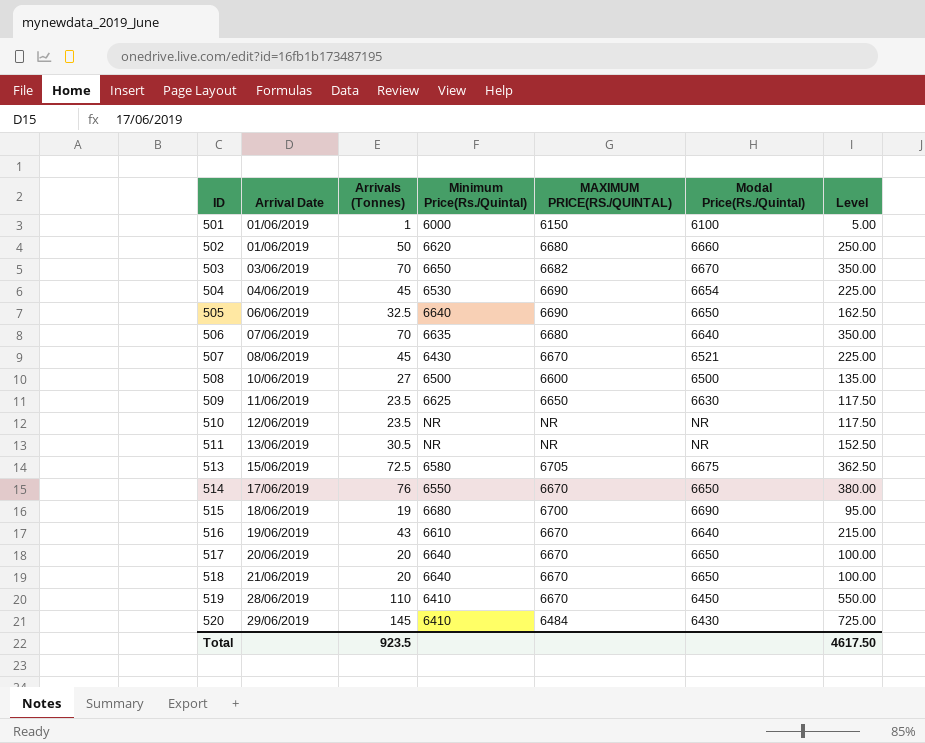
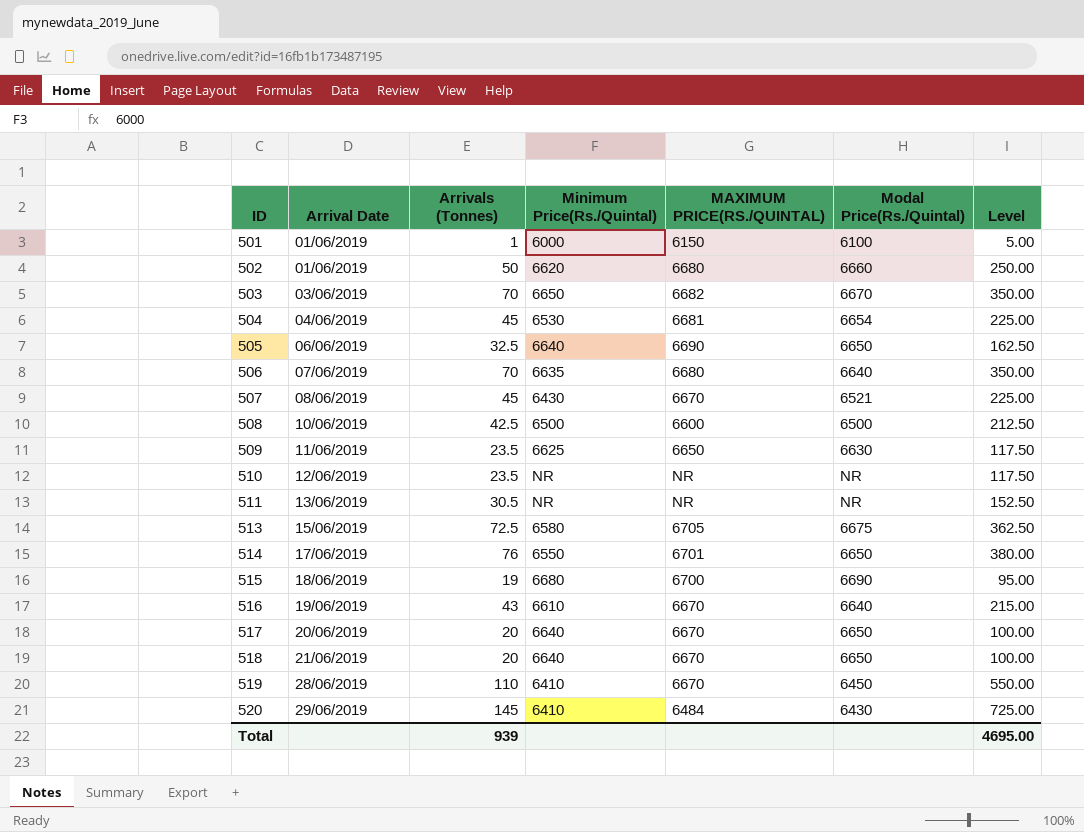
504 | MAXIMUM PRICE(RS./QUINTAL): 6690 -> 6681
508 | Arrivals (Tonnes): 27 -> 42.5
508 | Level: 135.00 -> 212.50
514 | MAXIMUM PRICE(RS./QUINTAL): 6670 -> 6701
Total | Arrivals (Tonnes): 923.5 -> 939
Total | Level: 4617.50 -> 4695.00

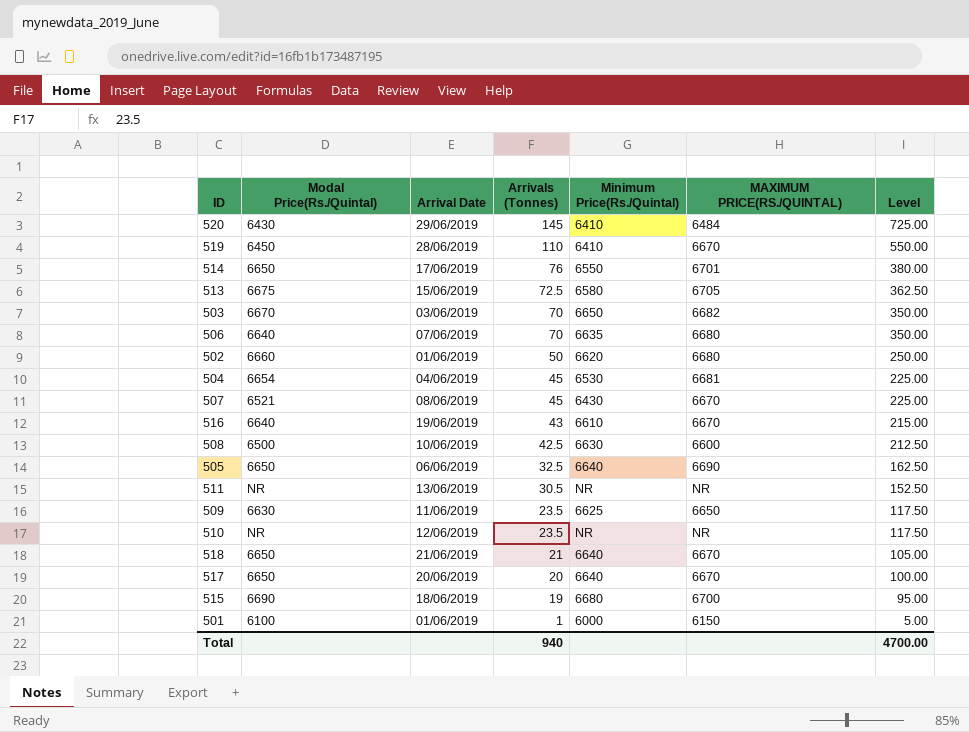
row order: ID ascending -> Arrivals (Tonnes) descending
column Modal Price(Rs./Quintal) | position: 6 -> 2
508 | Minimum Price(Rs./Quintal): 6500 -> 6630
518 | Arrivals (Tonnes): 20 -> 21
518 | Level: 100.00 -> 105.00
Total | Arrivals (Tonnes): 939 -> 940
Total | Level: 4695.00 -> 4700.00

